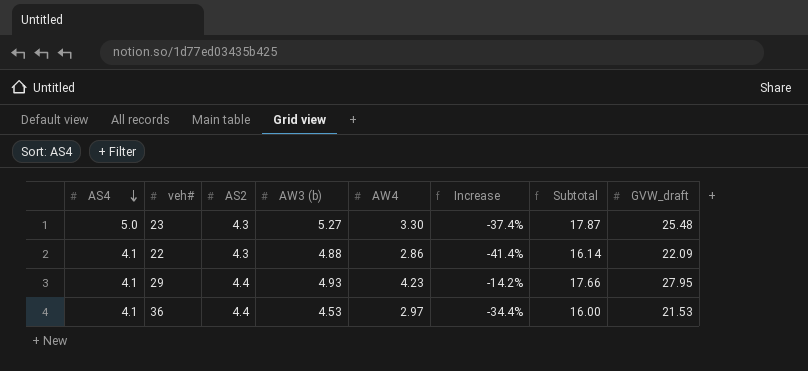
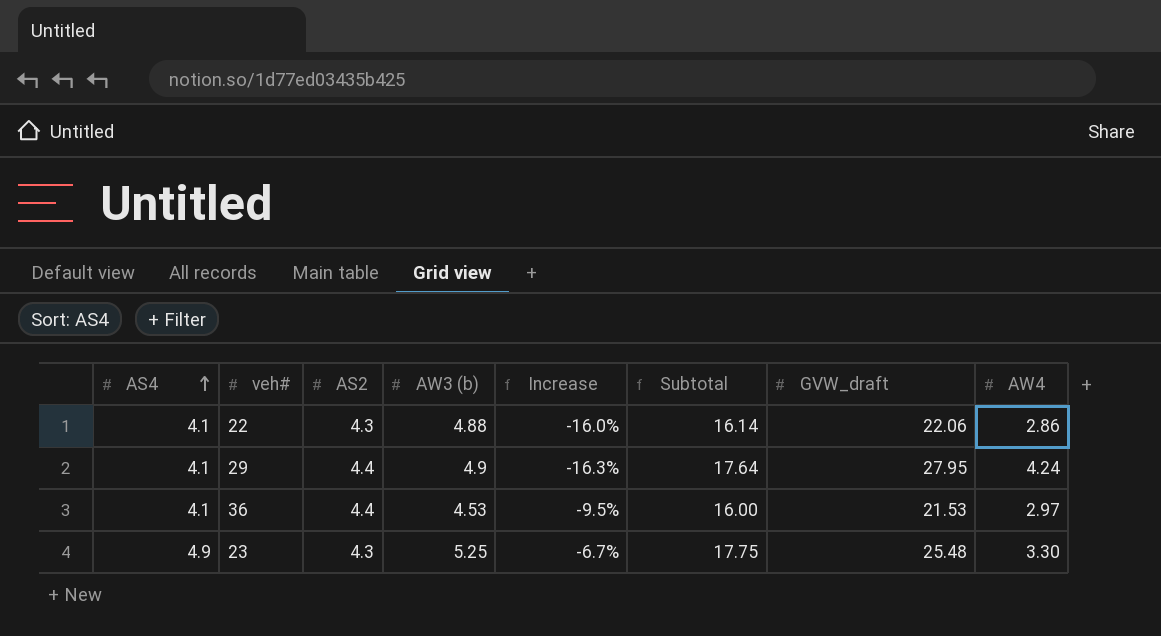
row order: AS4 descending -> AS4 ascending
column Increase | formula: ([AW4] - [AW3 (b)]) / [AW3 (b)] -> ([AS4] - [AW3 (b)]) / [AW3 (b)]
column AW4 | position: 5 -> 8
22 | GVW_draft: 22.09 -> 22.06
29 | AW3 (b): 4.93 -> 4.9
29 | Subtotal: 17.66 -> 17.64
29 | AW4: 4.23 -> 4.24
23 | AS4: 5.0 -> 4.9
23 | AW3 (b): 5.27 -> 5.25
23 | Subtotal: 17.87 -> 17.75

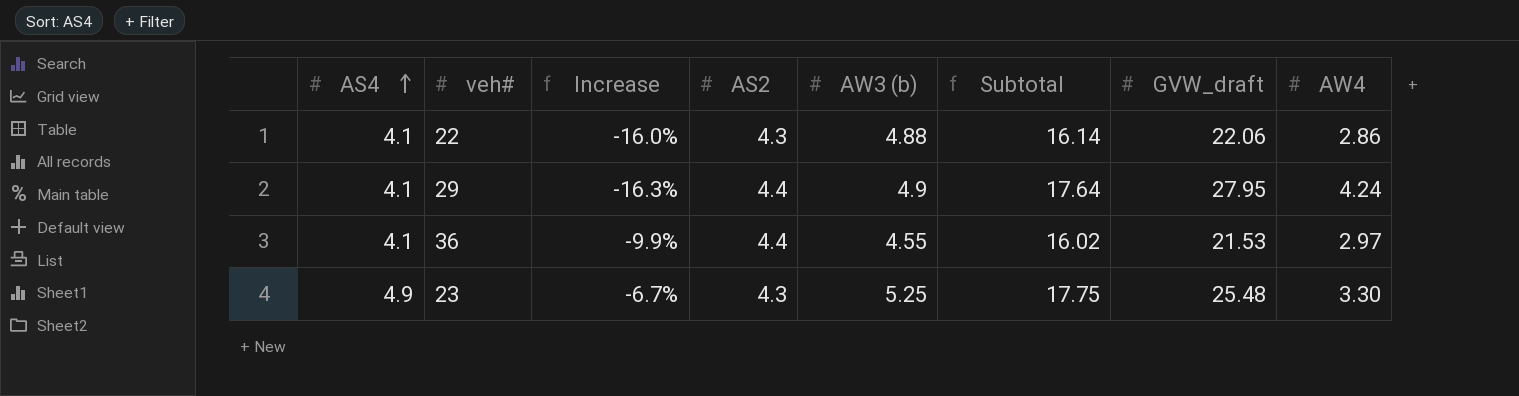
column Increase | position: 5 -> 3
36 | Increase: -9.5% -> -9.9%
36 | AW3 (b): 4.53 -> 4.55
36 | Subtotal: 16.00 -> 16.02

